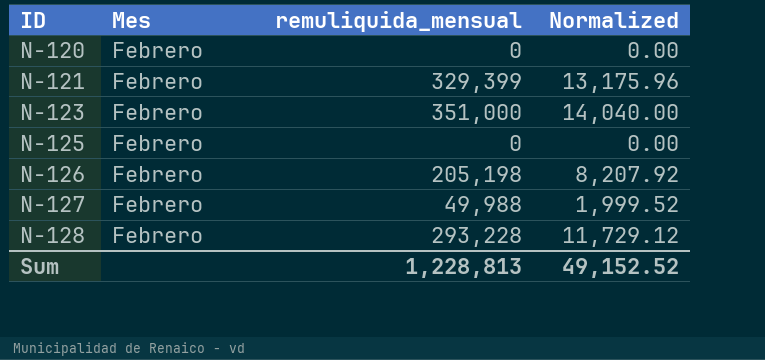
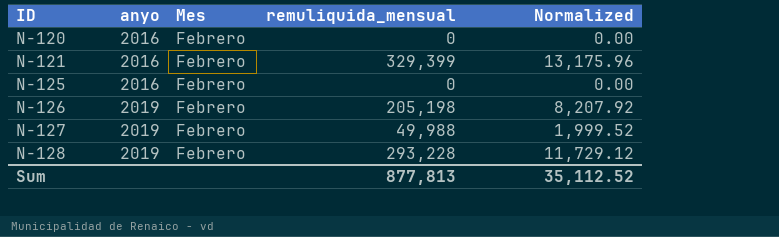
column anyo | position: none -> 2
row N-123: Febrero | 351,000 | 14,040.00 -> none
Sum | remuliquida_mensual: 1,228,813 -> 877,813
Sum | Normalized: 49,152.52 -> 35,112.52

